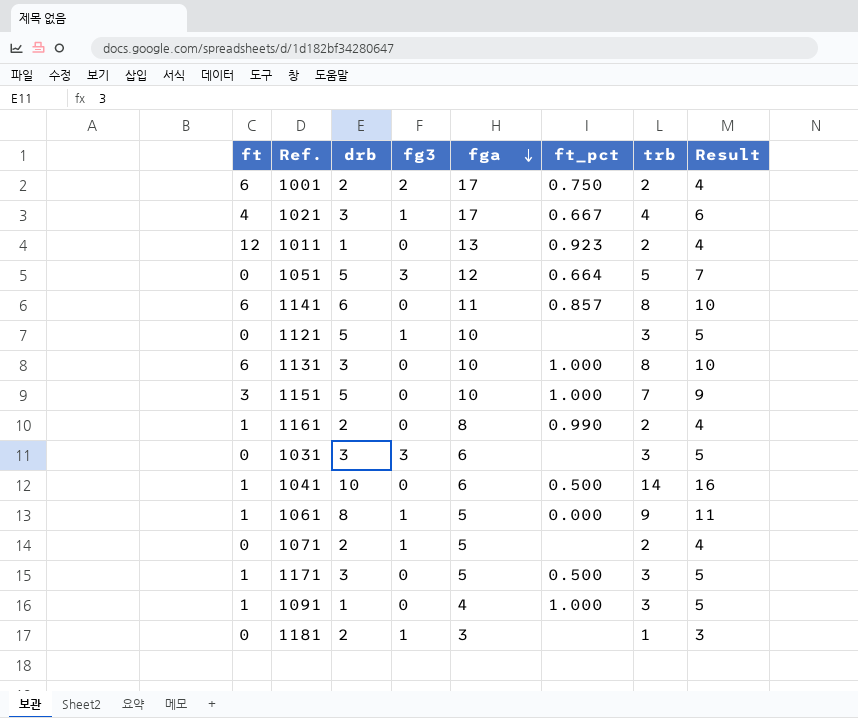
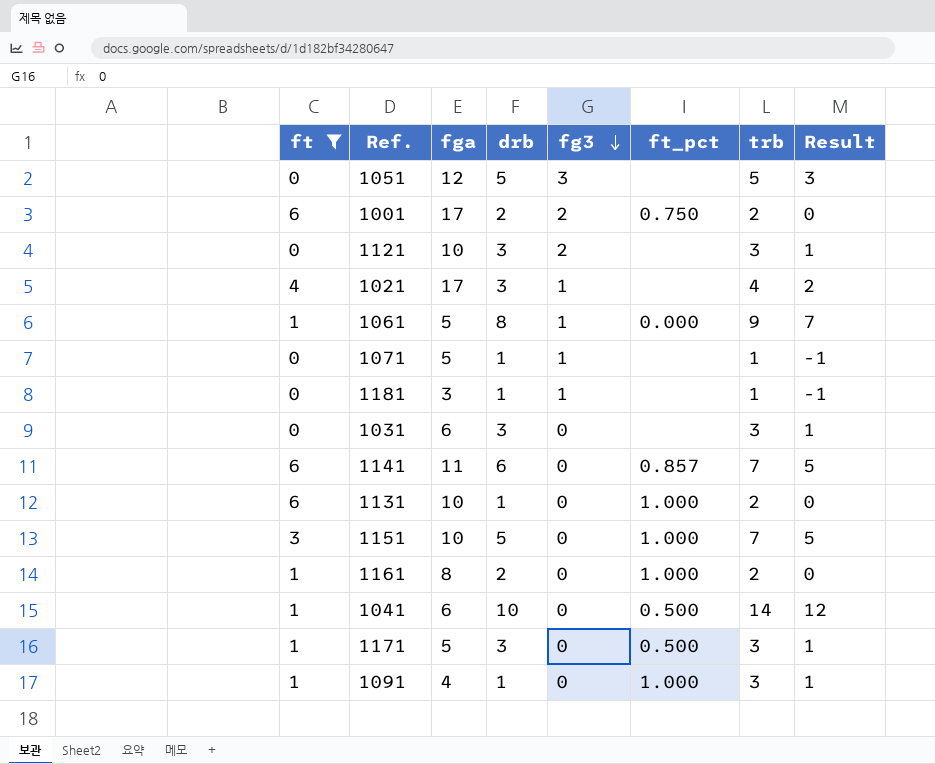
filter: none -> ft != 12
row order: fga descending -> fg3 descending
column fga | position: 5 -> 3
column Result | formula: [trb] + 2 -> [trb] - 2
1051 | ft_pct: 0.664 -> none
1121 | drb: 5 -> 3
1121 | fg3: 1 -> 2
1021 | ft_pct: 0.667 -> none
1071 | drb: 2 -> 1
1071 | trb: 2 -> 1
1181 | drb: 2 -> 1
1031 | fg3: 3 -> 0
1141 | trb: 8 -> 7
1131 | drb: 3 -> 1
1131 | trb: 8 -> 2
1161 | ft_pct: 0.990 -> 1.000

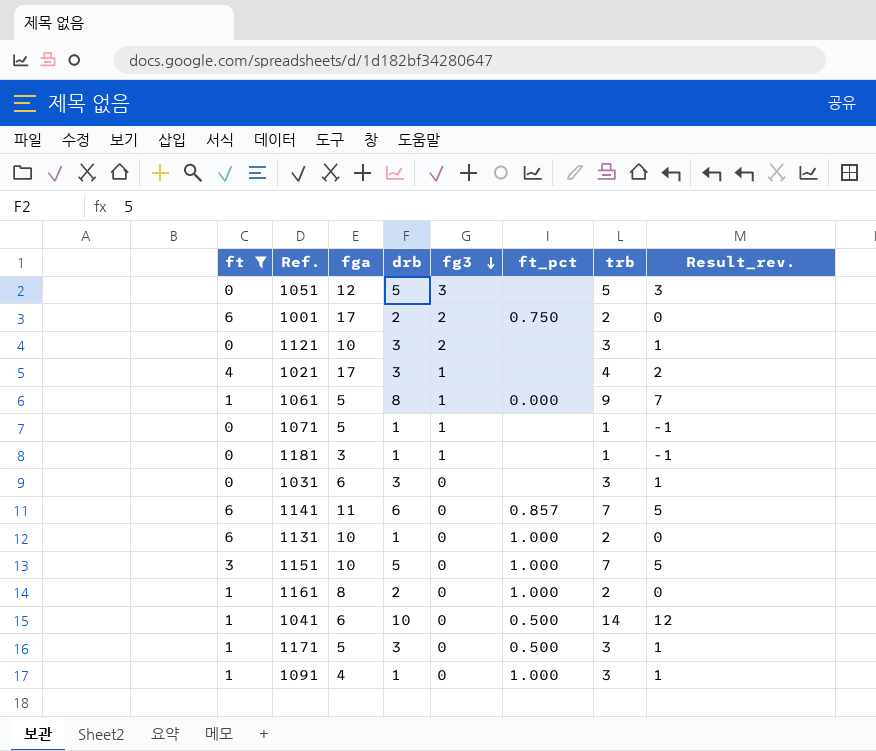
column name: Result -> Result_rev.

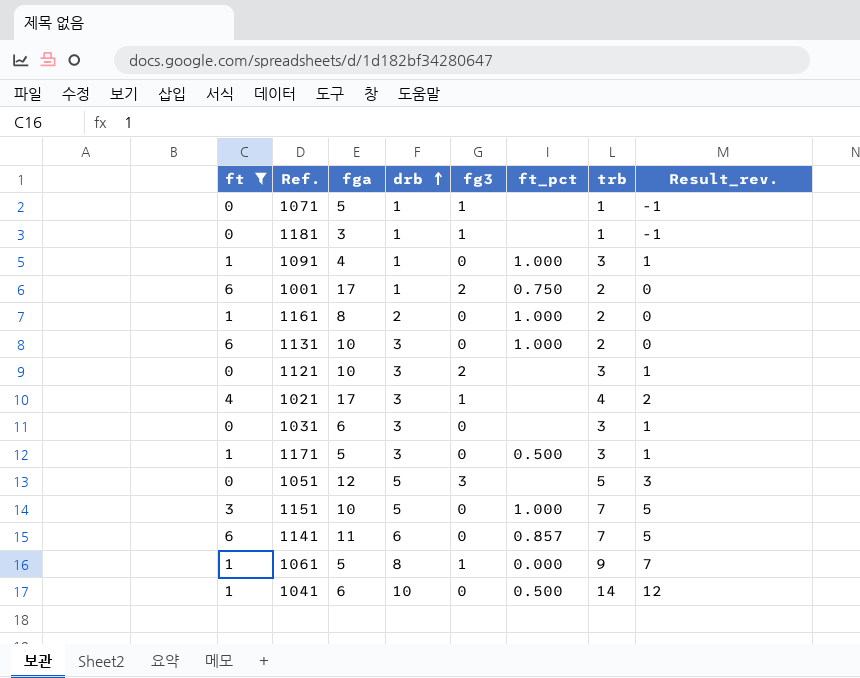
row order: fg3 descending -> drb ascending
1001 | drb: 2 -> 1
1131 | drb: 1 -> 3

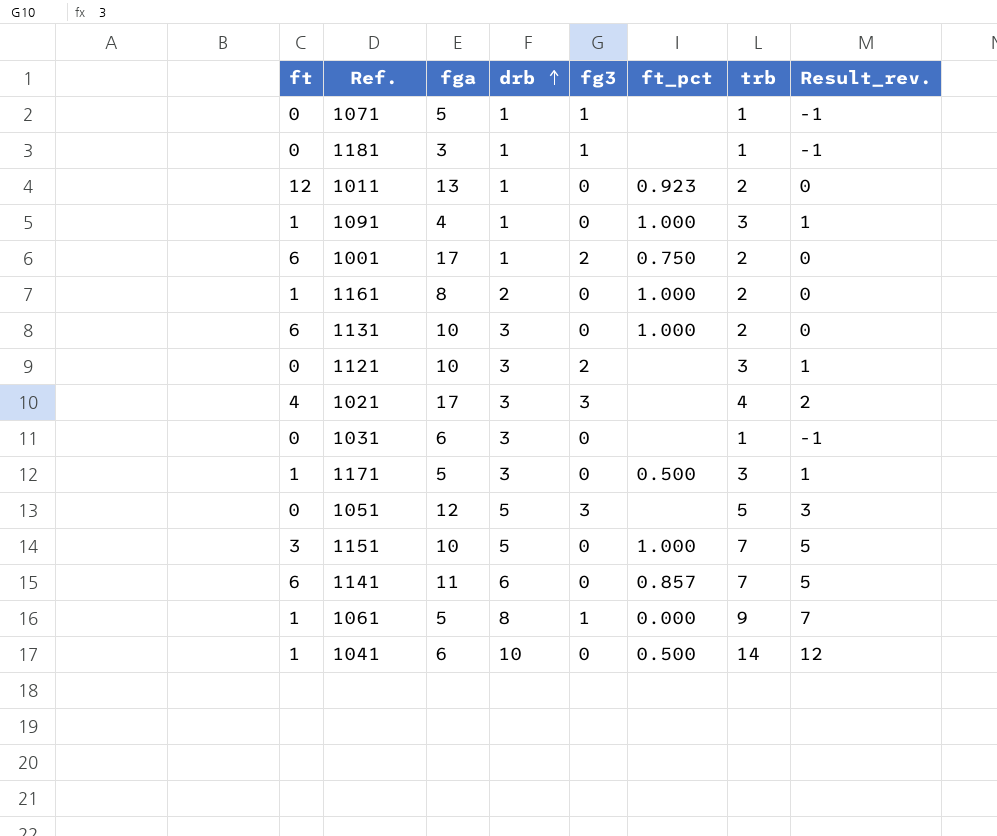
filter: ft != 12 -> none
1021 | fg3: 1 -> 3
1031 | trb: 3 -> 1
1031 | Result_rev.: 1 -> -1

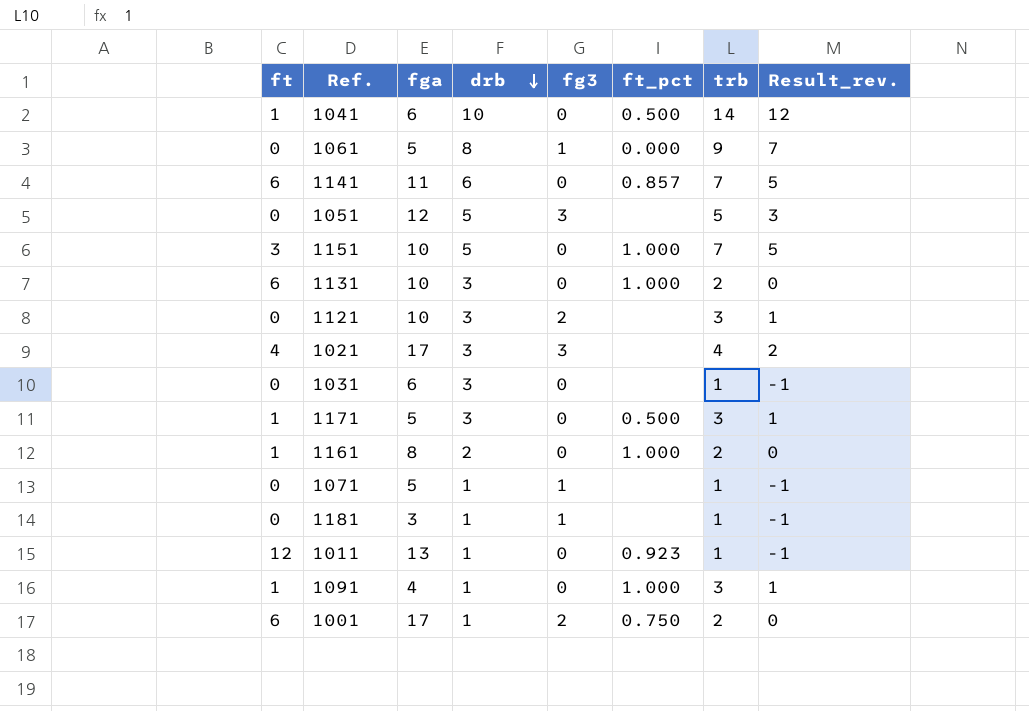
row order: drb ascending -> drb descending
1061 | ft: 1 -> 0
1011 | trb: 2 -> 1
1011 | Result_rev.: 0 -> -1

